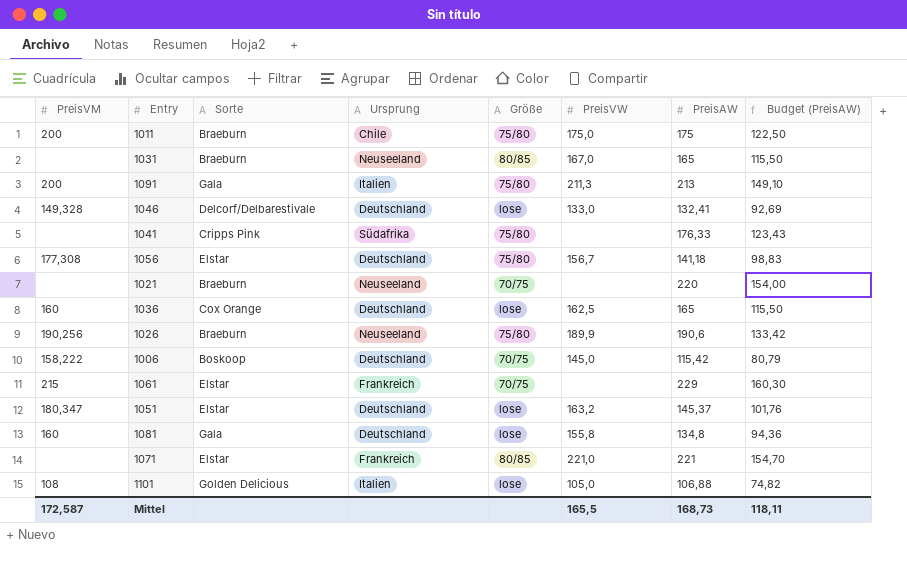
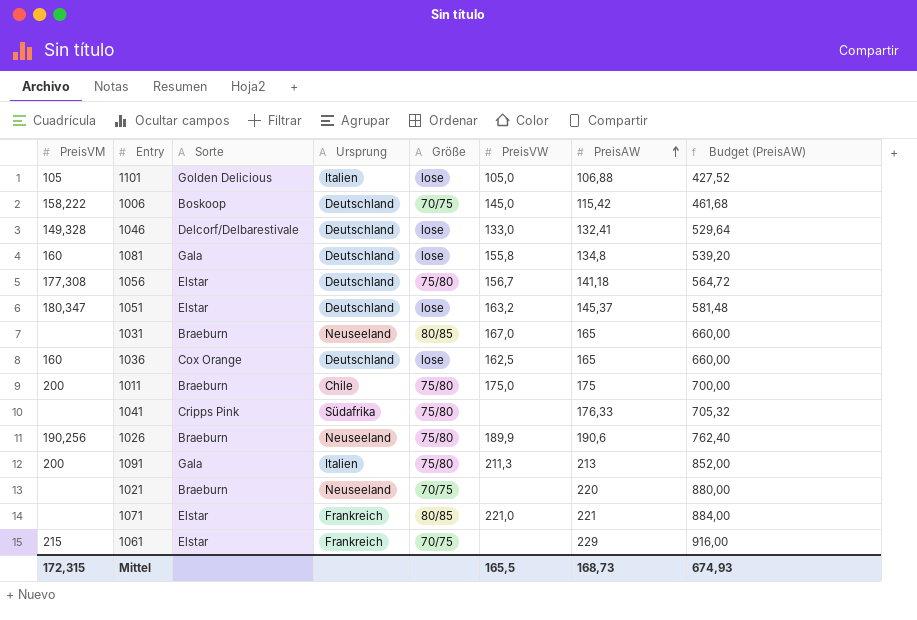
row order: none -> PreisAW ascending
column Budget (PreisAW) | formula: [PreisAW] * 0,7 -> [PreisAW] * 4
1101 | PreisVM: 108 -> 105
Mittel | PreisVM: 172,587 -> 172,315
Mittel | Budget (PreisAW): 118,11 -> 674,93

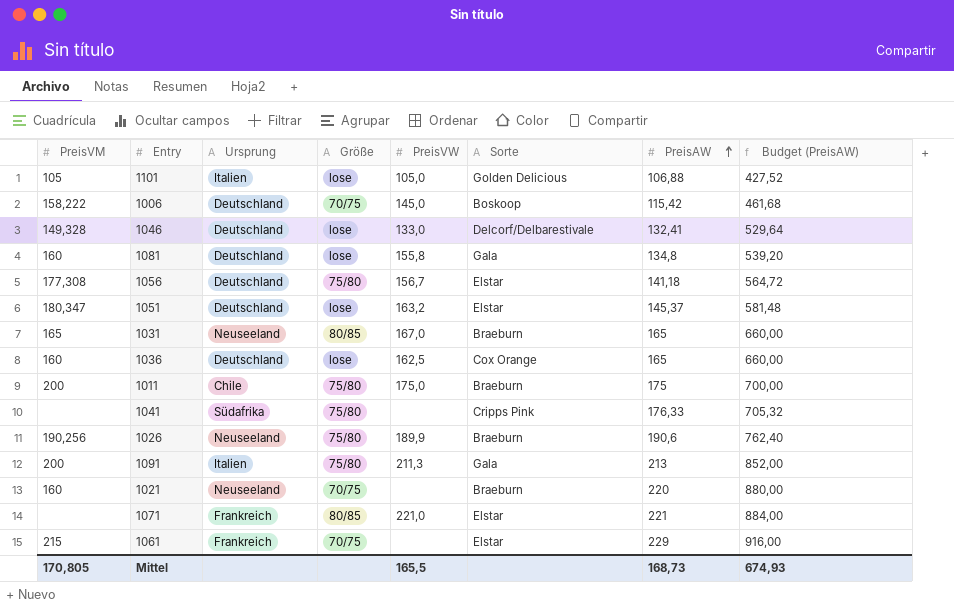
column Sorte | position: 3 -> 6
1031 | PreisVM: none -> 165
1021 | PreisVM: none -> 160
Mittel | PreisVM: 172,315 -> 170,805

